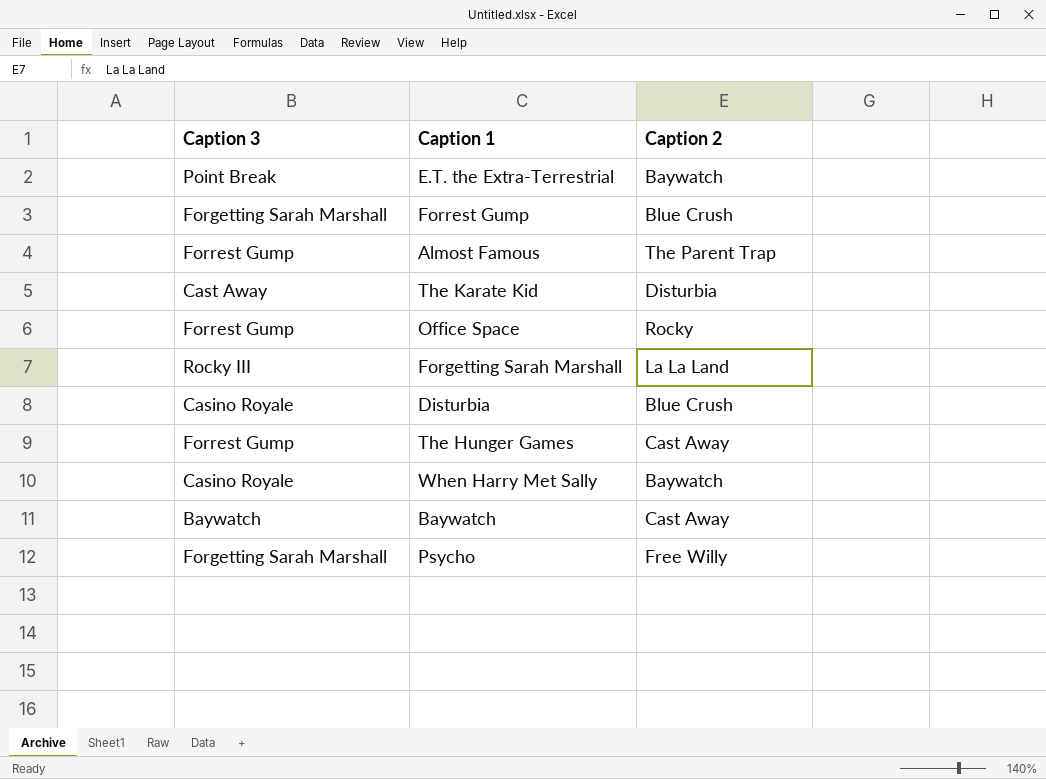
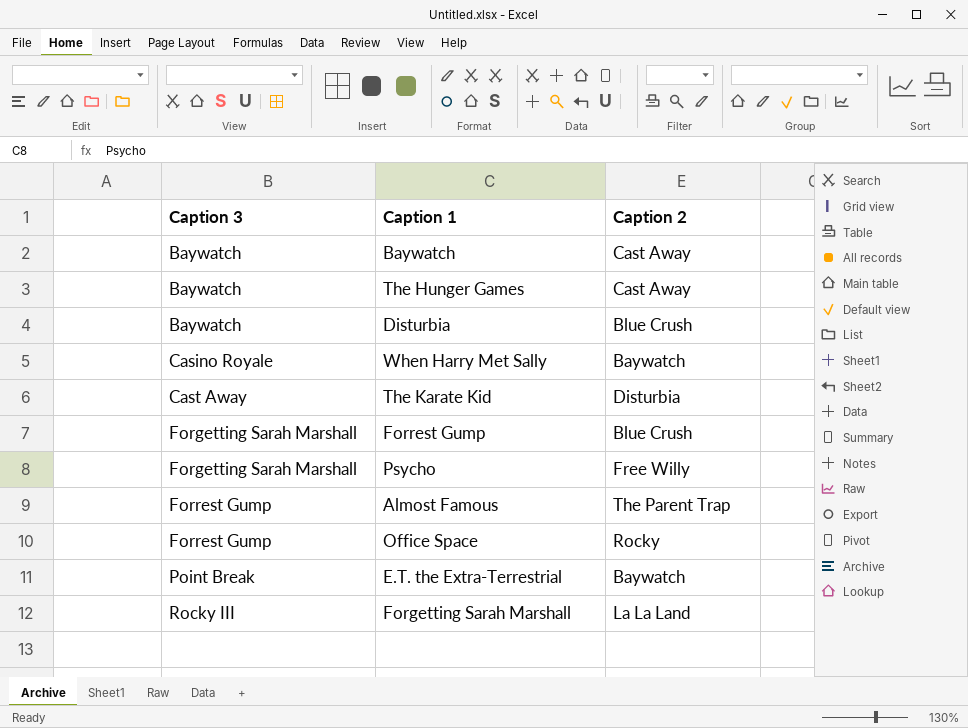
row order: none -> Caption 3 ascending
The Hunger Games | Caption 3: Forrest Gump -> Baywatch
Disturbia | Caption 3: Casino Royale -> Baywatch

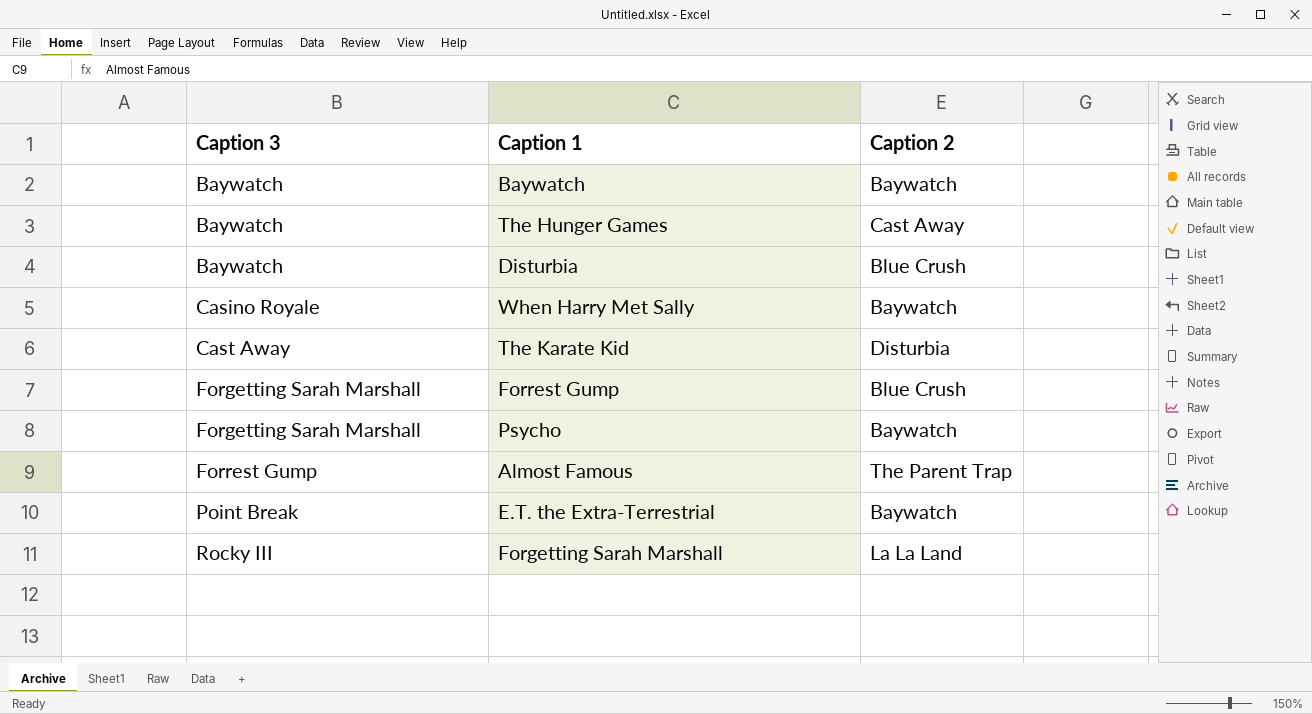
row Office Space: Forrest Gump | Rocky -> none
Baywatch | Caption 2: Cast Away -> Baywatch
Psycho | Caption 2: Free Willy -> Baywatch

